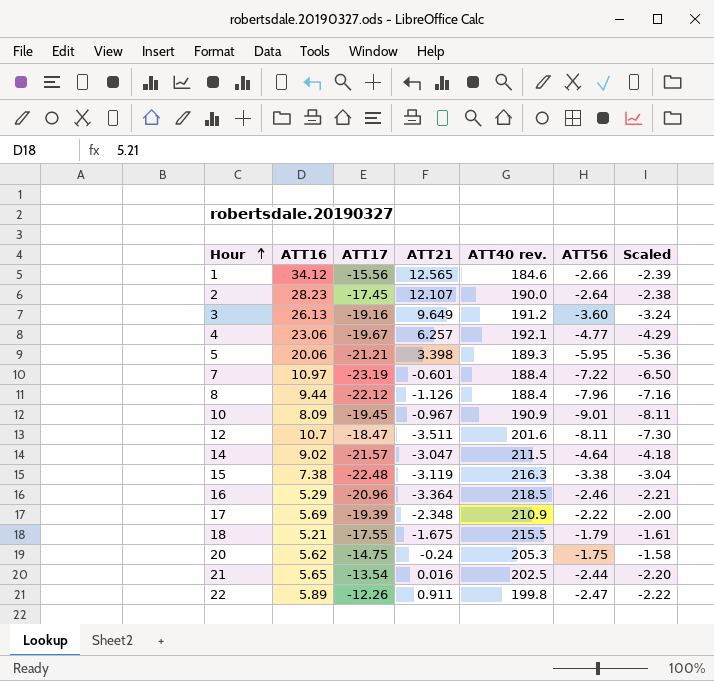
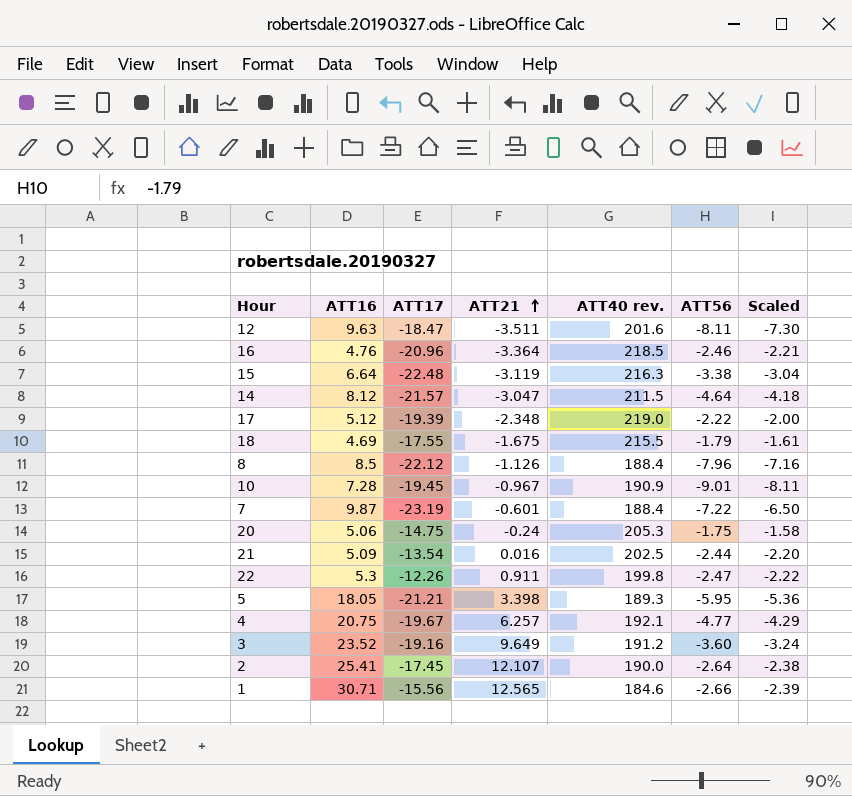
row order: Hour ascending -> ATT21 ascending
12 | ATT16: 10.7 -> 9.63
16 | ATT16: 5.29 -> 4.76
15 | ATT16: 7.38 -> 6.64
14 | ATT16: 9.02 -> 8.12
17 | ATT16: 5.69 -> 5.12
17 | ATT40 rev.: 210.9 -> 219.0
18 | ATT16: 5.21 -> 4.69
8 | ATT16: 9.44 -> 8.5
10 | ATT16: 8.09 -> 7.28
7 | ATT16: 10.97 -> 9.87
20 | ATT16: 5.62 -> 5.06
21 | ATT16: 5.65 -> 5.09
22 | ATT16: 5.89 -> 5.3
5 | ATT16: 20.06 -> 18.05
4 | ATT16: 23.06 -> 20.75
3 | ATT16: 26.13 -> 23.52
2 | ATT16: 28.23 -> 25.41
1 | ATT16: 34.12 -> 30.71

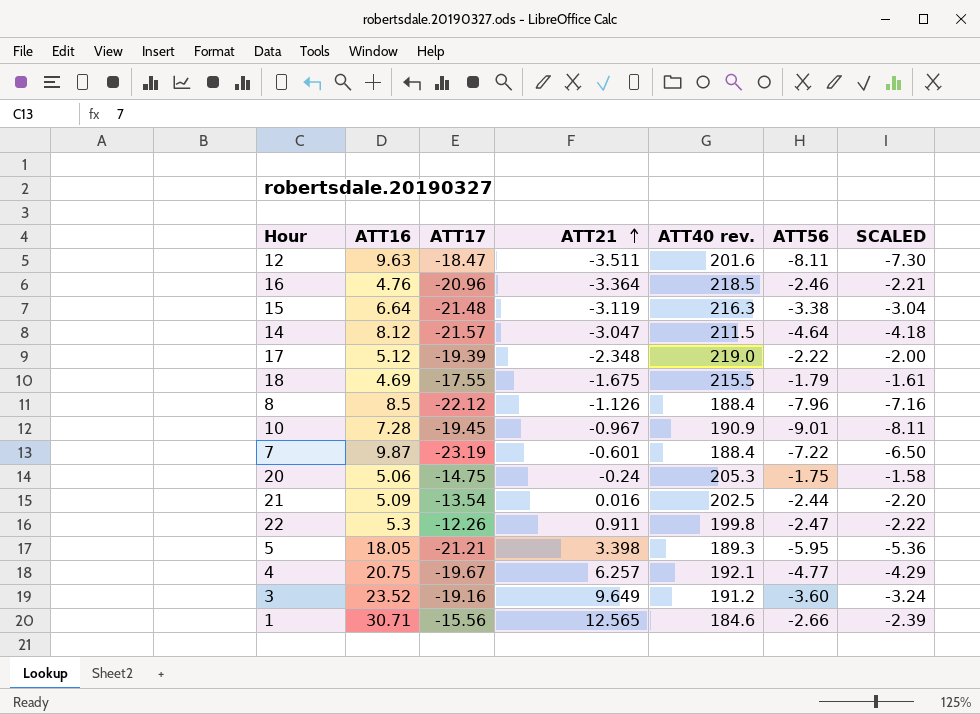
column name: Scaled -> SCALED
row 2: 25.41 | -17.45 | 12.107 | 190.0 | -2.64 | -2.38 -> none
15 | ATT17: -22.48 -> -21.48

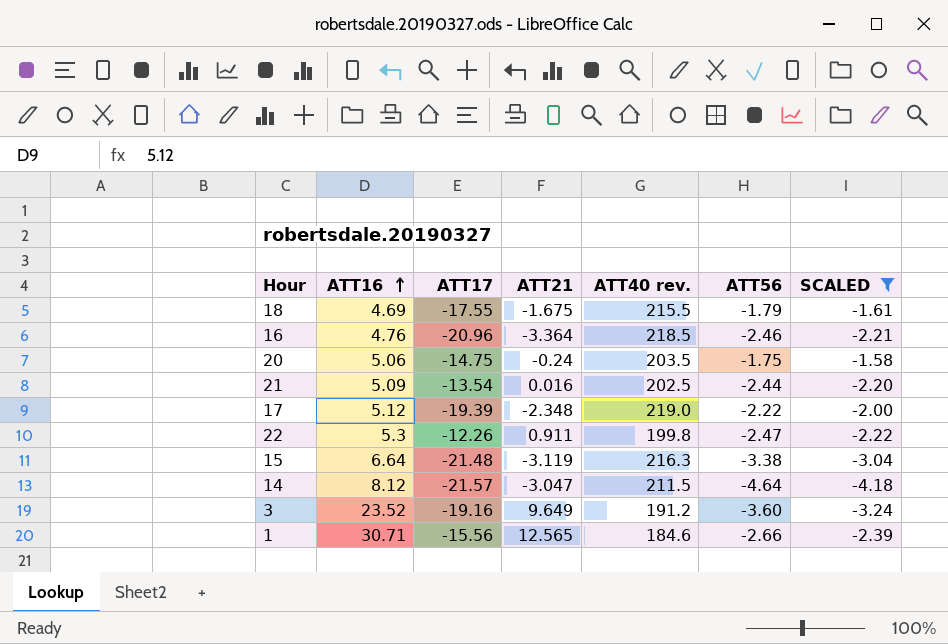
filter: none -> SCALED >= -4.18
row order: ATT21 ascending -> ATT16 ascending
20 | ATT40 rev.: 205.3 -> 203.5

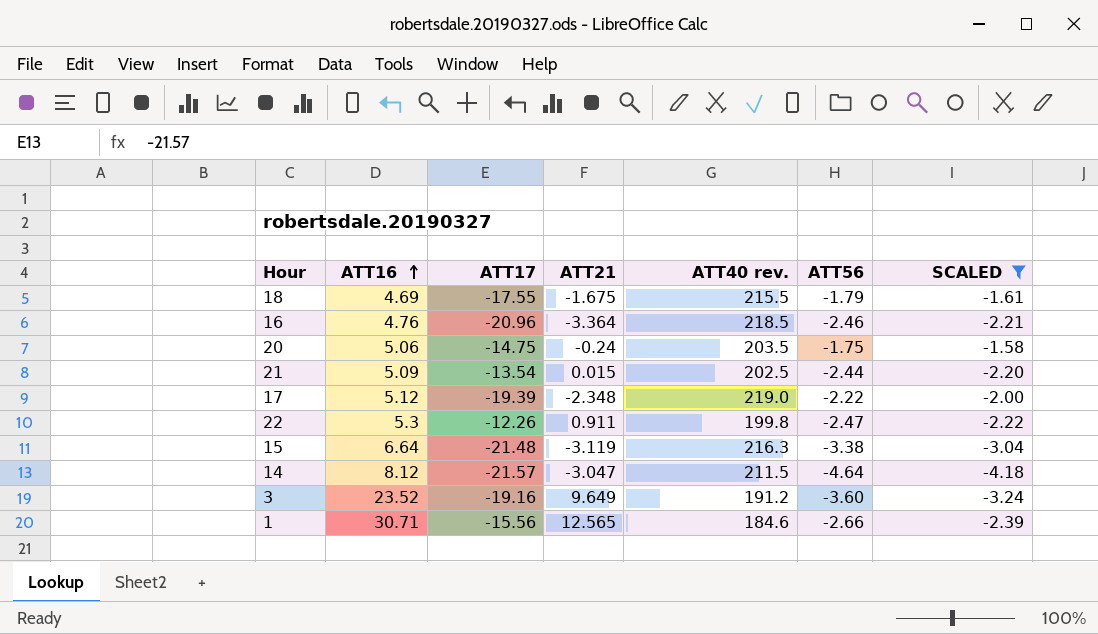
21 | ATT21: 0.016 -> 0.015

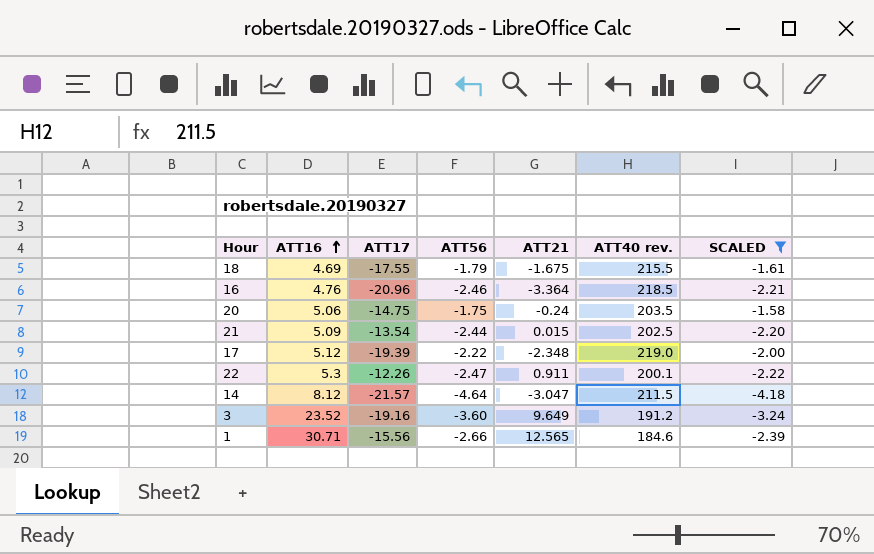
column ATT56 | position: 6 -> 4
row 15: 6.64 | -21.48 | -3.119 | 216.3 | -3.38 | -3.04 -> none
22 | ATT40 rev.: 199.8 -> 200.1

